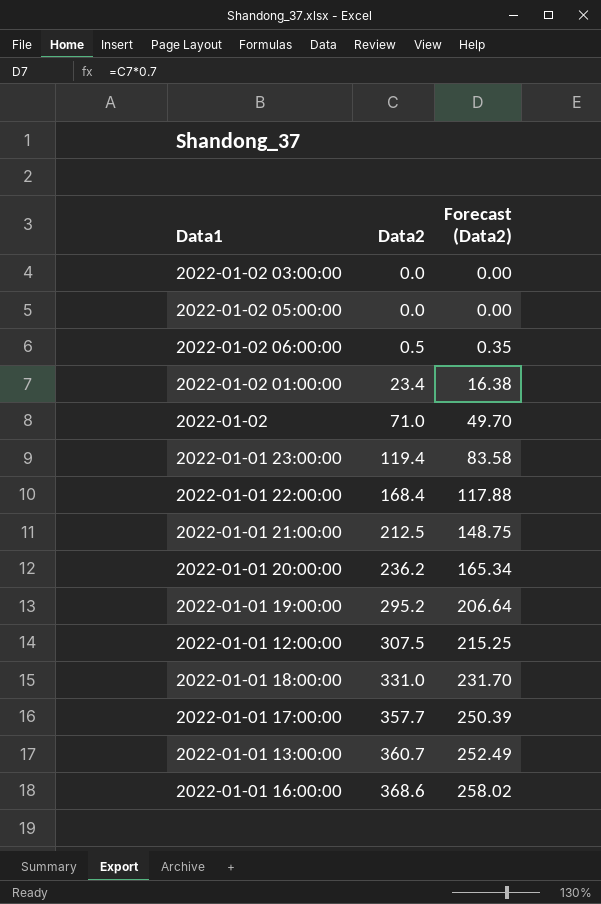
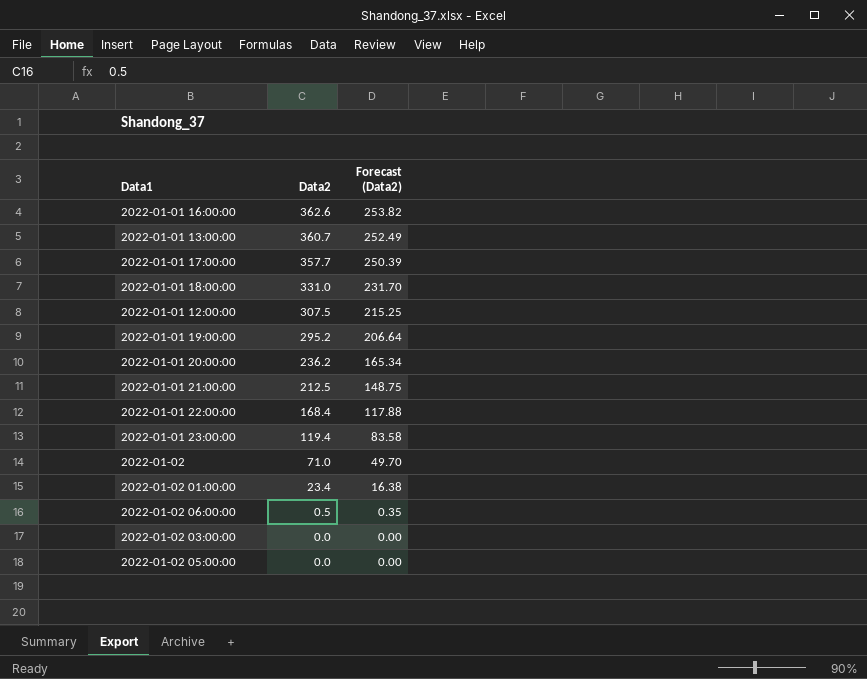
row order: Data2 ascending -> Data2 descending
2022-01-01 16:00:00 | Data2: 368.6 -> 362.6
2022-01-01 16:00:00 | Forecast (Data2): 258.02 -> 253.82

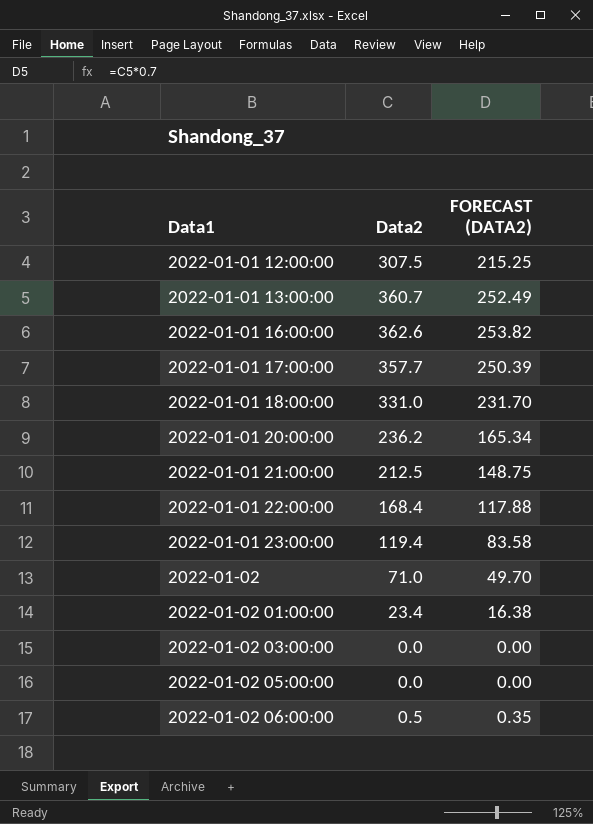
row order: Data2 descending -> Data1 ascending
column name: Forecast (Data2) -> FORECAST (DATA2)
row 2022-01-01 19:00:00: 295.2 | 206.64 -> none

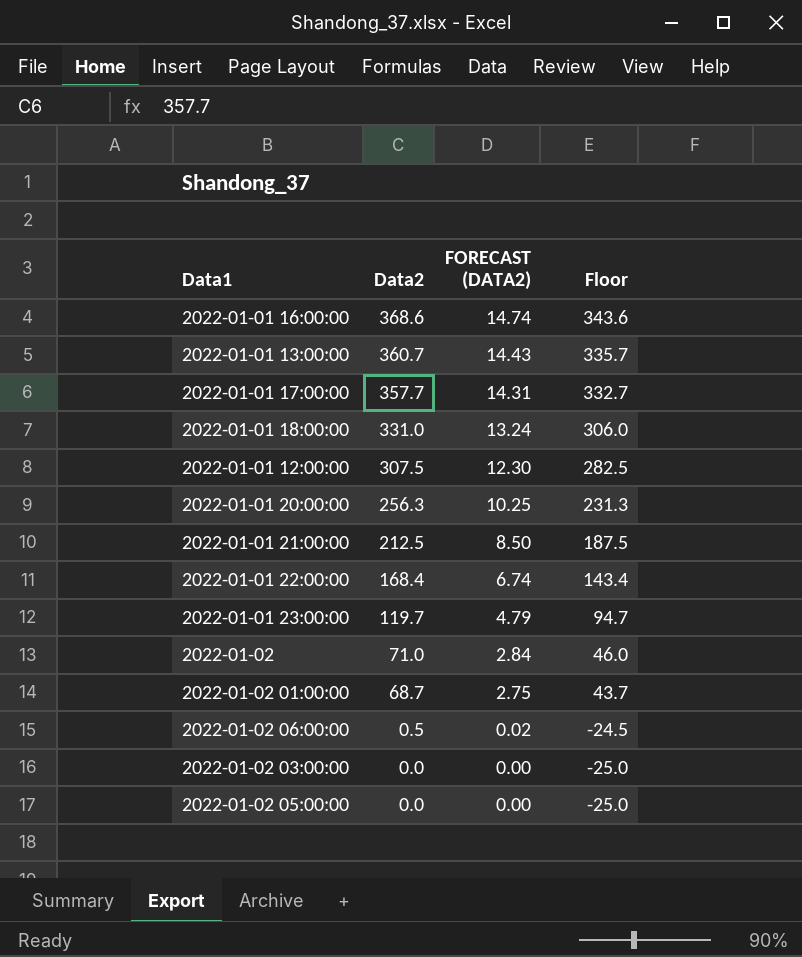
row order: Data1 ascending -> Data2 descending
column FORECAST (DATA2) | formula: [Data2] * 0.7 -> [Data2] * 0.04
column Floor | formula: none -> [Data2] - 25
2022-01-01 16:00:00 | Data2: 362.6 -> 368.6
2022-01-01 20:00:00 | Data2: 236.2 -> 256.3
2022-01-01 23:00:00 | Data2: 119.4 -> 119.7
2022-01-02 01:00:00 | Data2: 23.4 -> 68.7

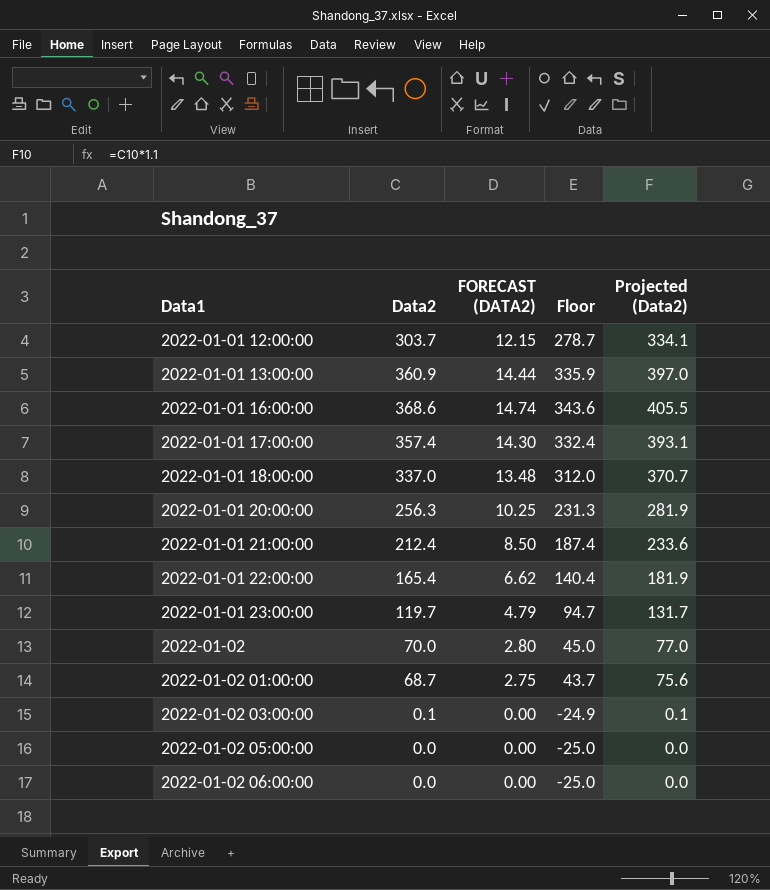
row order: Data2 descending -> Data1 ascending
column Projected (Data2) | formula: none -> [Data2] * 1.1
2022-01-01 12:00:00 | Data2: 307.5 -> 303.7
2022-01-01 12:00:00 | FORECAST (DATA2): 12.30 -> 12.15
2022-01-01 12:00:00 | Floor: 282.5 -> 278.7
2022-01-01 13:00:00 | Data2: 360.7 -> 360.9
2022-01-01 13:00:00 | FORECAST (DATA2): 14.43 -> 14.44
2022-01-01 13:00:00 | Floor: 335.7 -> 335.9
2022-01-01 17:00:00 | Data2: 357.7 -> 357.4
2022-01-01 17:00:00 | FORECAST (DATA2): 14.31 -> 14.30
2022-01-01 17:00:00 | Floor: 332.7 -> 332.4
2022-01-01 18:00:00 | Data2: 331.0 -> 337.0
2022-01-01 18:00:00 | FORECAST (DATA2): 13.24 -> 13.48
2022-01-01 18:00:00 | Floor: 306.0 -> 312.0
2022-01-01 21:00:00 | Data2: 212.5 -> 212.4
2022-01-01 21:00:00 | Floor: 187.5 -> 187.4
2022-01-01 22:00:00 | Data2: 168.4 -> 165.4
2022-01-01 22:00:00 | FORECAST (DATA2): 6.74 -> 6.62
2022-01-01 22:00:00 | Floor: 143.4 -> 140.4
2022-01-02 | Data2: 71.0 -> 70.0
2022-01-02 | FORECAST (DATA2): 2.84 -> 2.80
2022-01-02 | Floor: 46.0 -> 45.0
2022-01-02 03:00:00 | Data2: 0.0 -> 0.1
2022-01-02 03:00:00 | Floor: -25.0 -> -24.9
2022-01-02 06:00:00 | Data2: 0.5 -> 0.0
2022-01-02 06:00:00 | FORECAST (DATA2): 0.02 -> 0.00
2022-01-02 06:00:00 | Floor: -24.5 -> -25.0

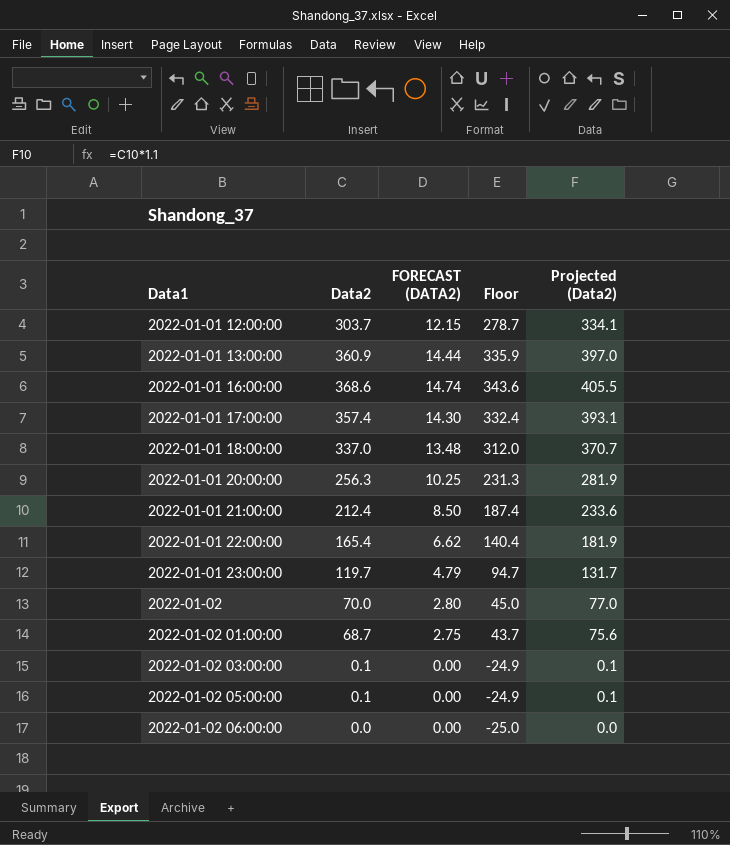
2022-01-02 05:00:00 | Data2: 0.0 -> 0.1
2022-01-02 05:00:00 | Floor: -25.0 -> -24.9
2022-01-02 05:00:00 | Projected (Data2): 0.0 -> 0.1

